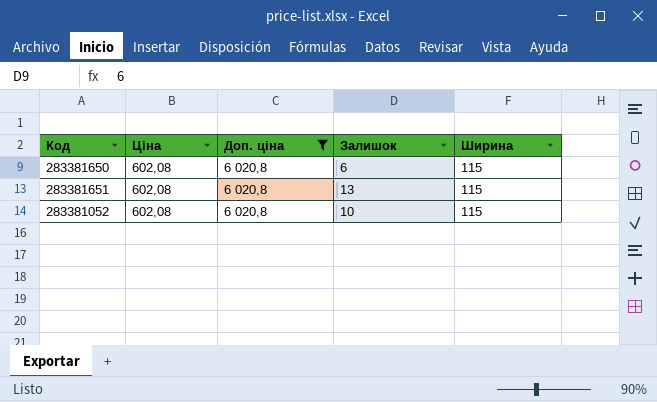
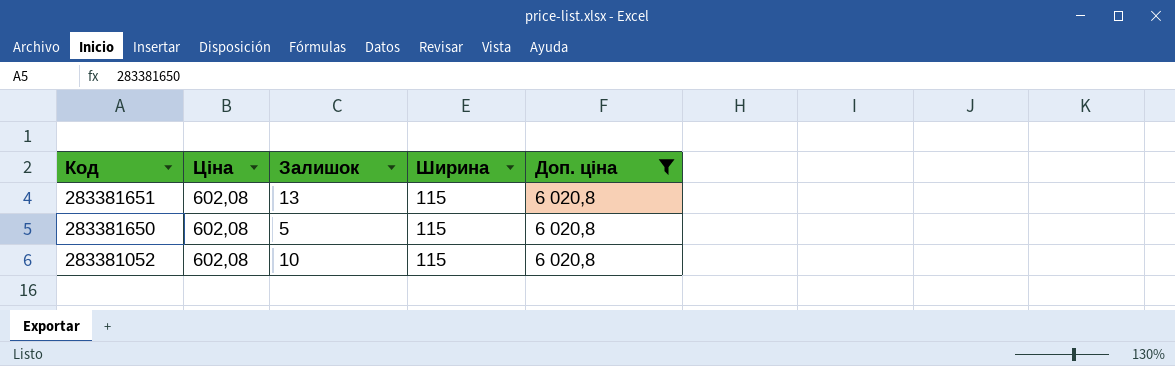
row order: none -> Код descending
column Доп. ціна | position: 3 -> 5
283381650 | Залишок: 6 -> 5

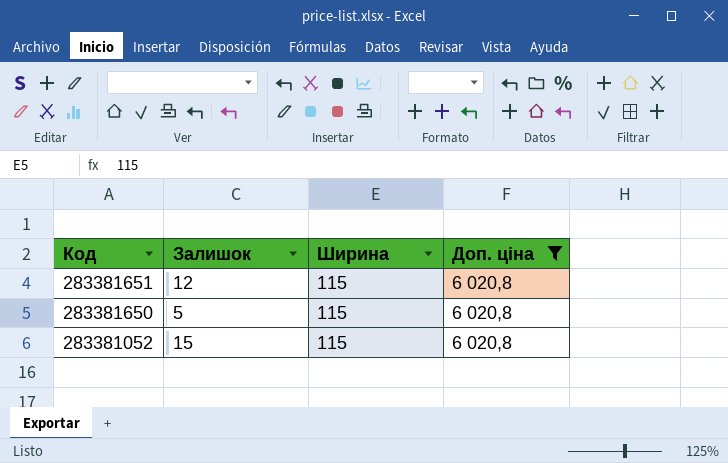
column Ціна | position: 2 -> none
283381651 | Залишок: 13 -> 12
283381052 | Залишок: 10 -> 15

